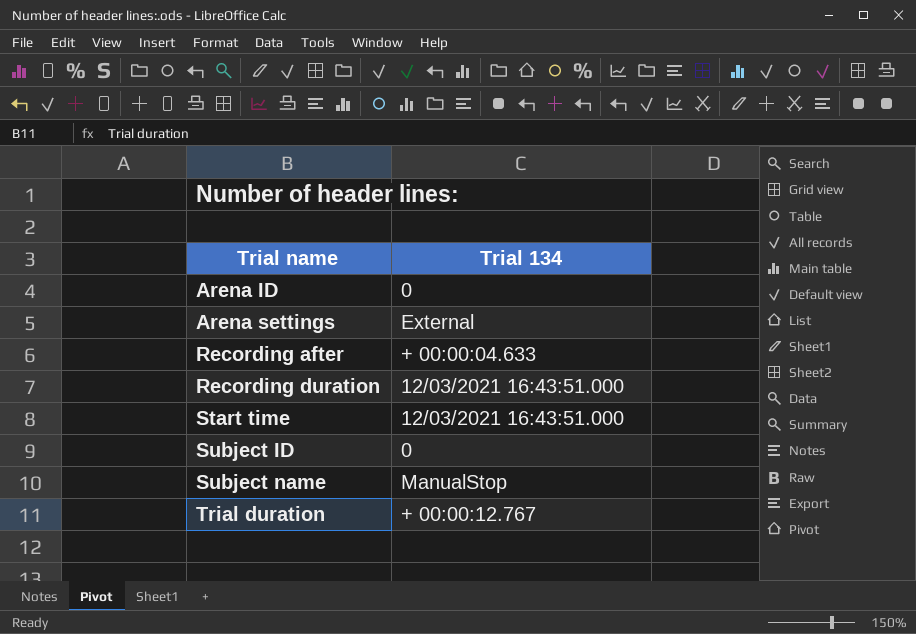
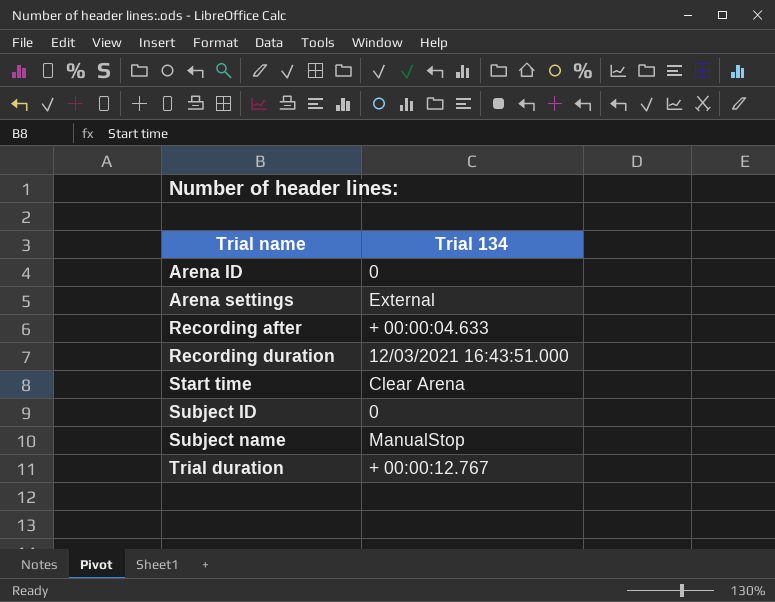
Start time | Trial 134: 12/03/2021 16:43:51.000 -> Clear Arena

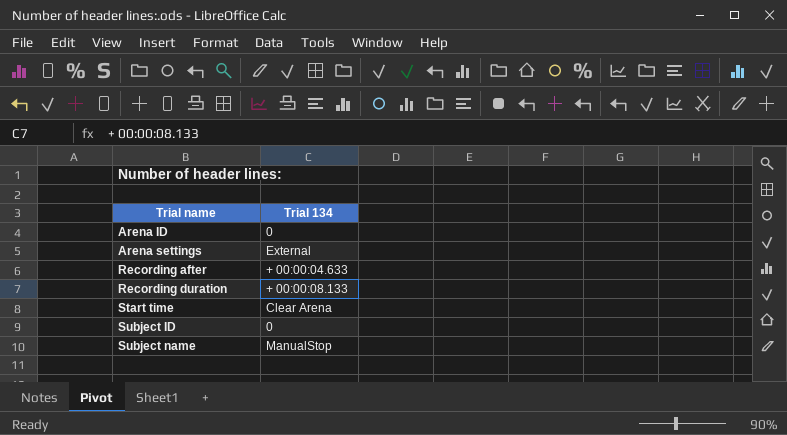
row Trial duration: + 00:00:12.767 -> none
Recording duration | Trial 134: 12/03/2021 16:43:51.000 -> + 00:00:08.133

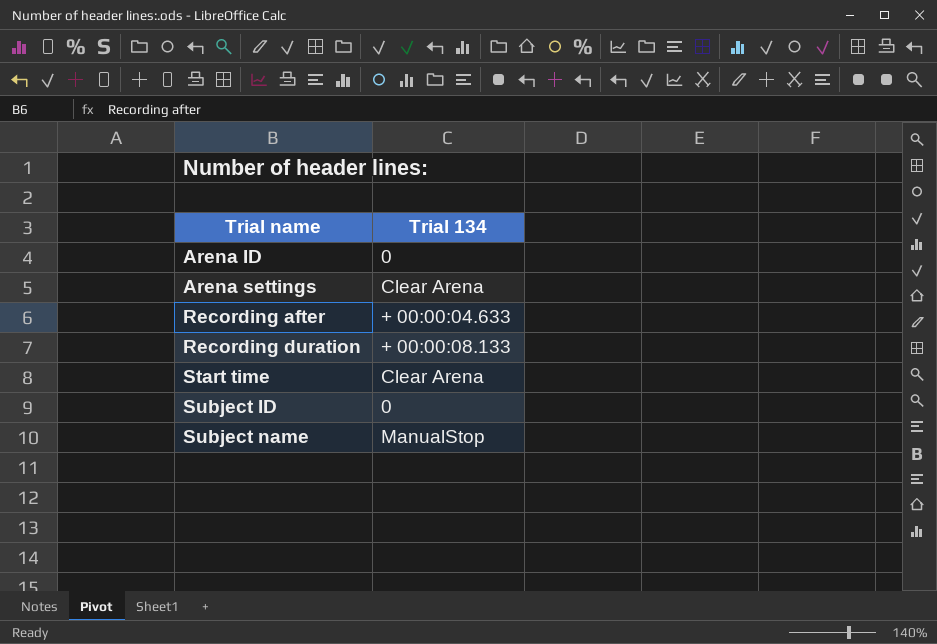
Arena settings | Trial 134: External -> Clear Arena

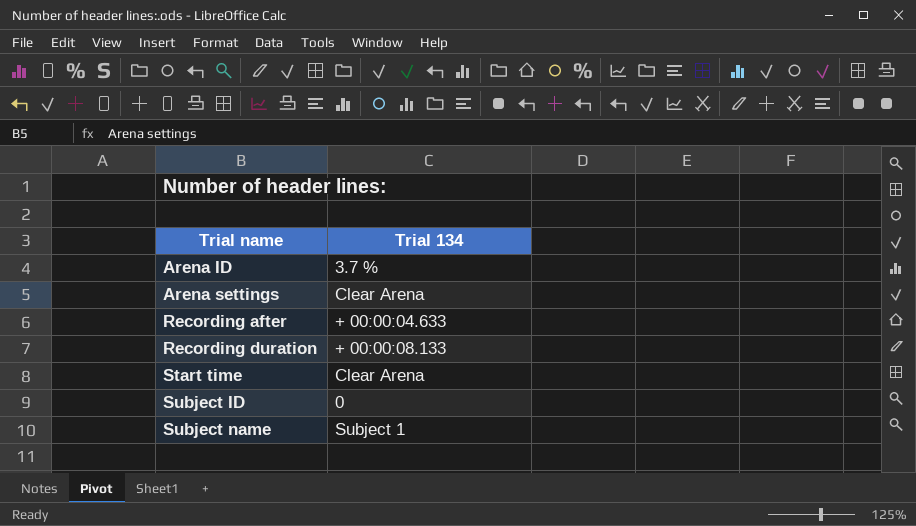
Arena ID | Trial 134: 0 -> 3.7 %
Subject name | Trial 134: ManualStop -> Subject 1

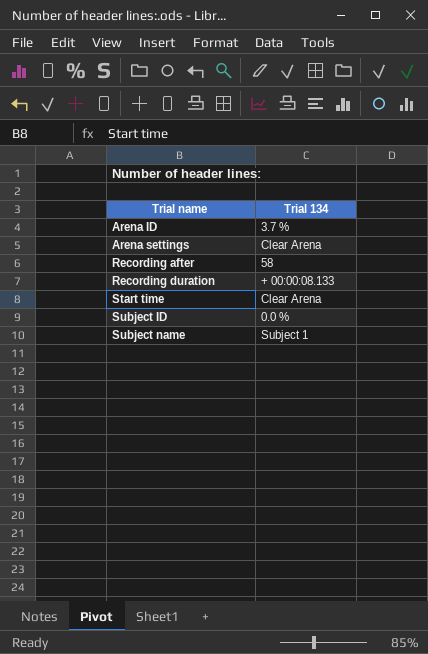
Recording after | Trial 134: + 00:00:04.633 -> 58
Subject ID | Trial 134: 0 -> 0.0 %

